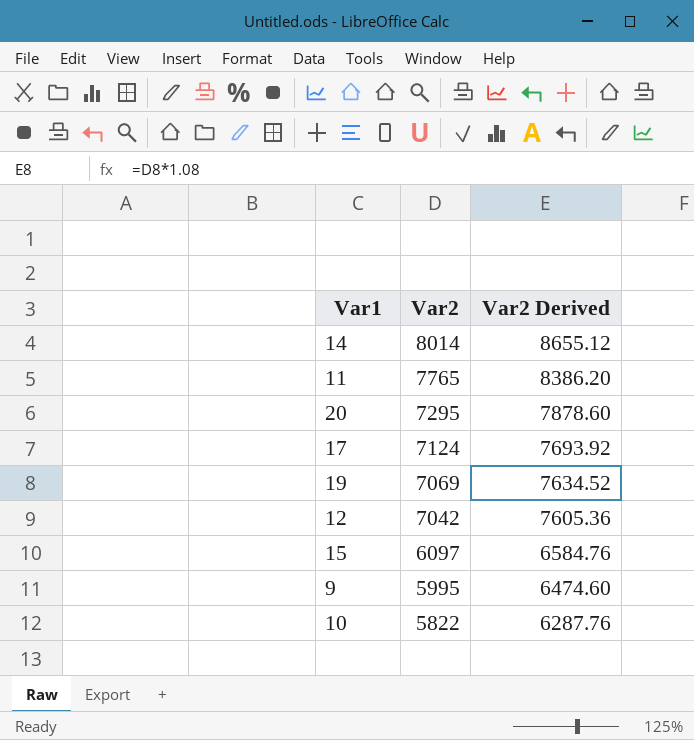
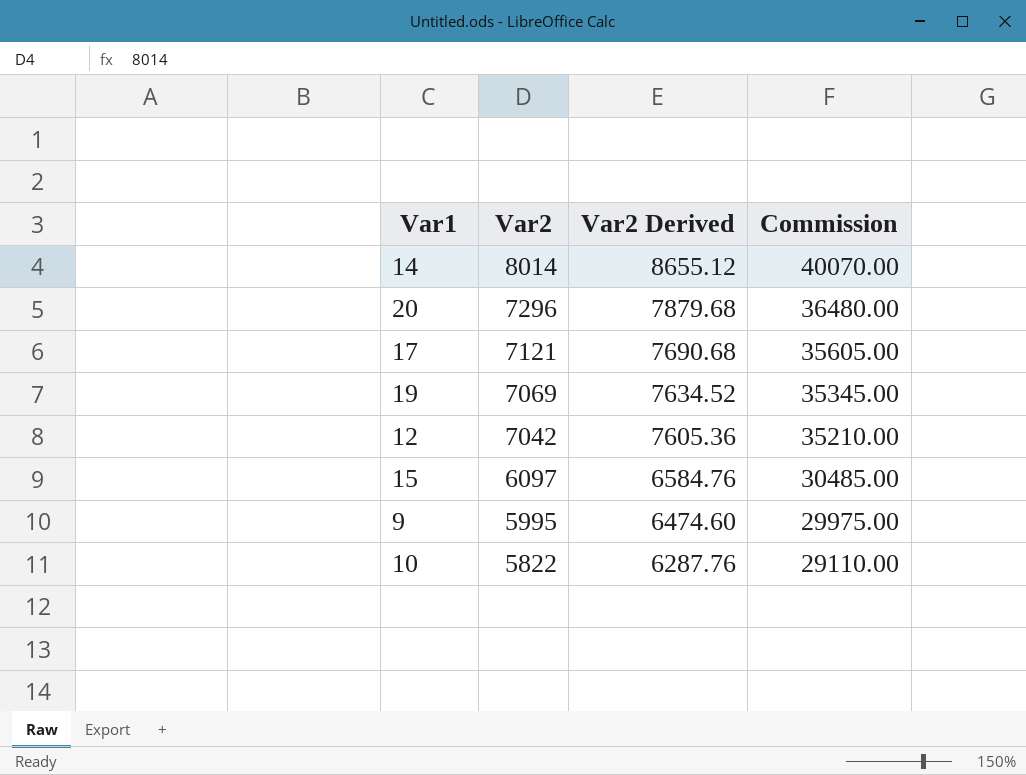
column Commission | formula: none -> [Var2] * 5
row 11: 7765 | 8386.20 -> none
20 | Var2: 7295 -> 7296
20 | Var2 Derived: 7878.60 -> 7879.68
17 | Var2: 7124 -> 7121
17 | Var2 Derived: 7693.92 -> 7690.68

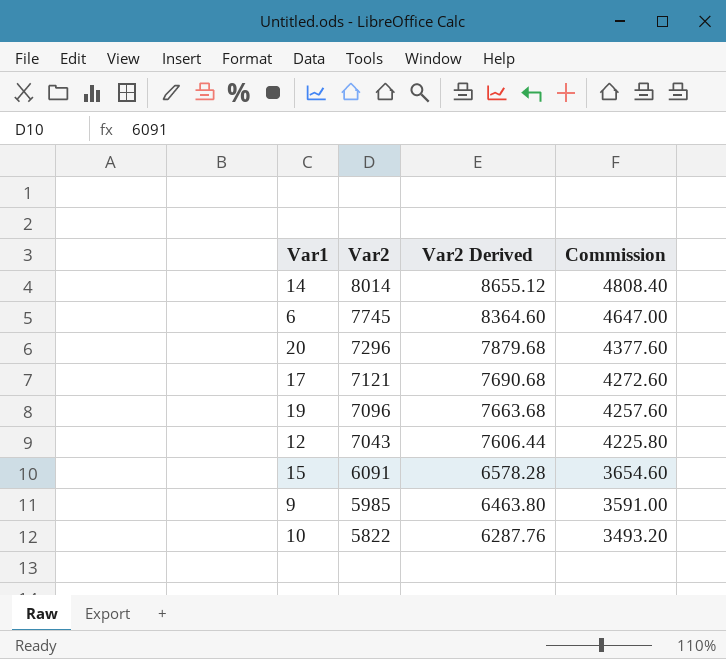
column Commission | formula: [Var2] * 5 -> [Var2] * 0.6
row 6: none -> 7745 | 8364.60 | 4647.00
19 | Var2: 7069 -> 7096
19 | Var2 Derived: 7634.52 -> 7663.68
12 | Var2: 7042 -> 7043
12 | Var2 Derived: 7605.36 -> 7606.44
15 | Var2: 6097 -> 6091
15 | Var2 Derived: 6584.76 -> 6578.28
9 | Var2: 5995 -> 5985
9 | Var2 Derived: 6474.60 -> 6463.80

